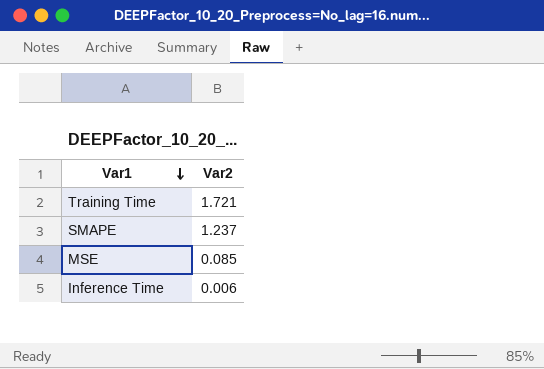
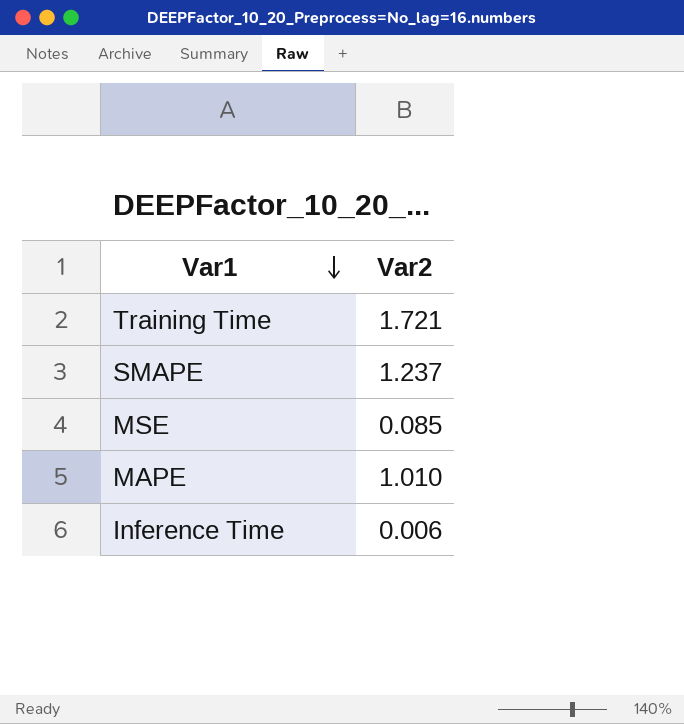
row MAPE: none -> 1.010

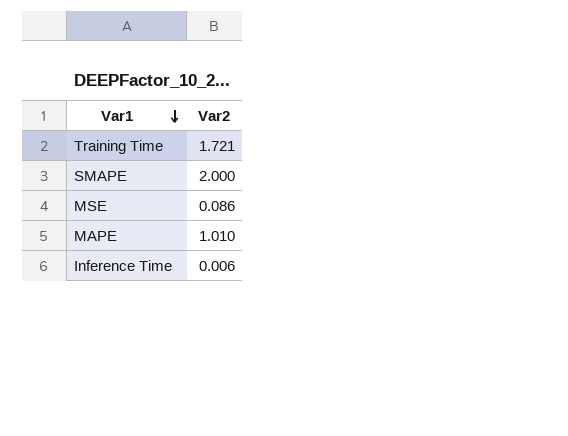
SMAPE | Var2: 1.237 -> 2.000
MSE | Var2: 0.085 -> 0.086

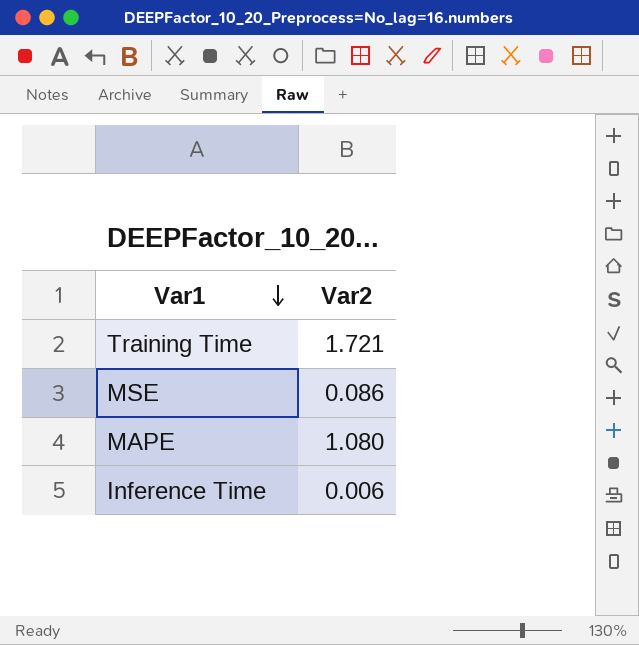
row SMAPE: 2.000 -> none
MAPE | Var2: 1.010 -> 1.080

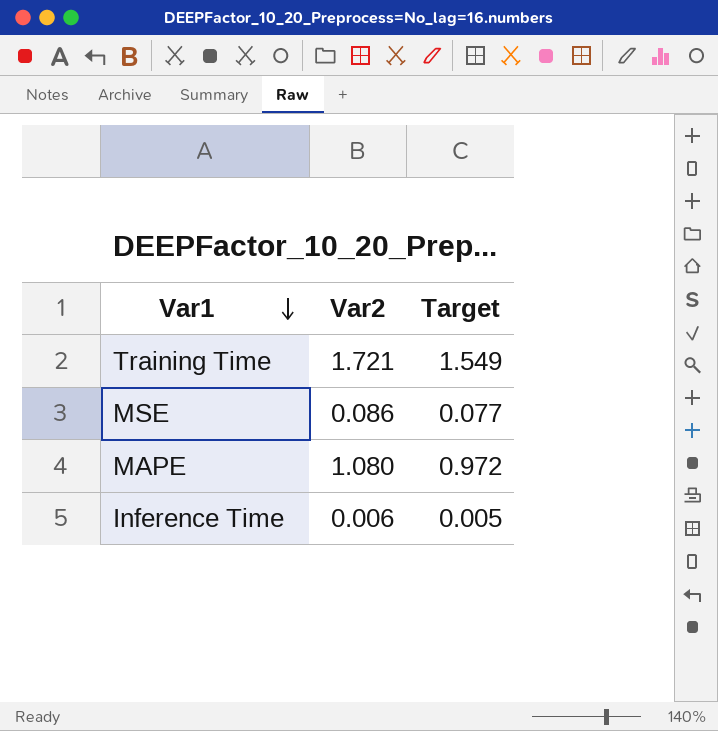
column Target | formula: none -> [Var2] * 0.9

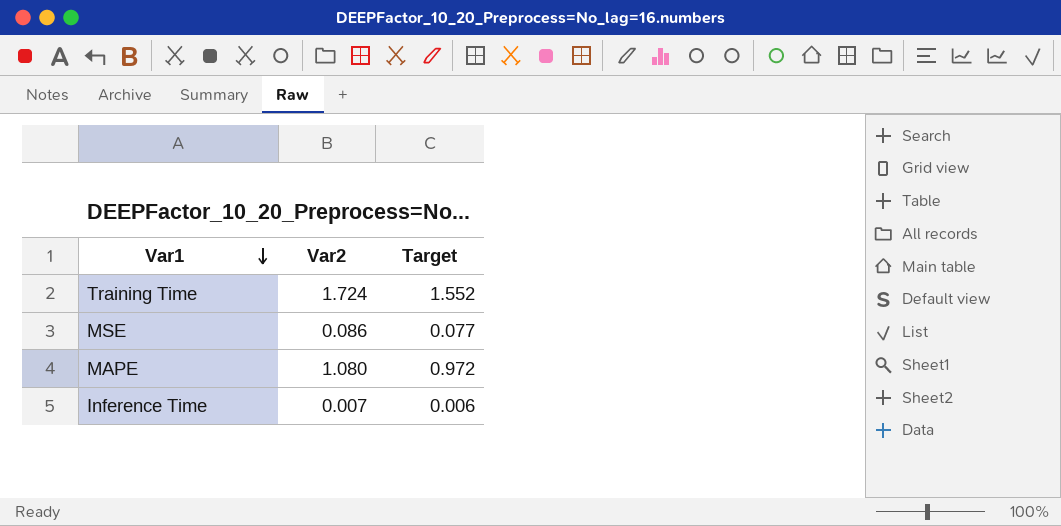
Training Time | Var2: 1.721 -> 1.724
Training Time | Target: 1.549 -> 1.552
Inference Time | Var2: 0.006 -> 0.007
Inference Time | Target: 0.005 -> 0.006

